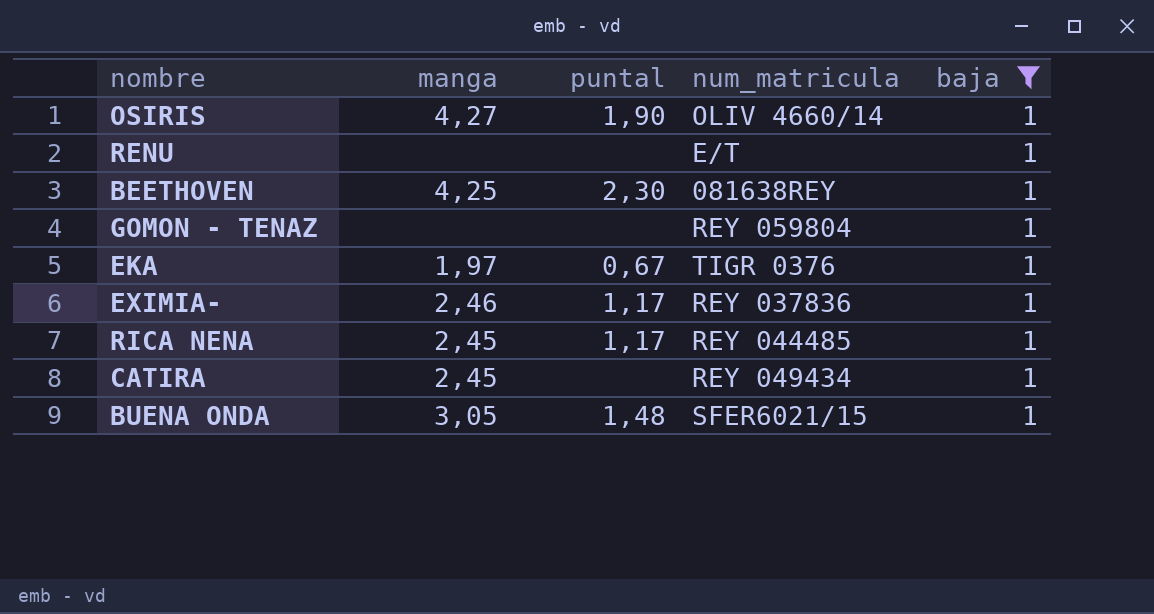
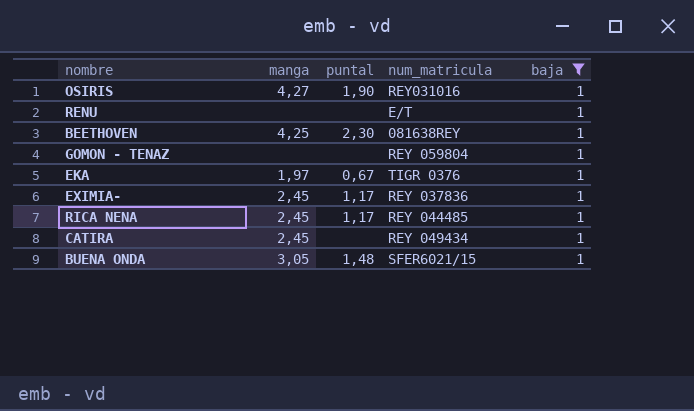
OSIRIS | num_matricula: OLIV 4660/14 -> REY031016
EXIMIA- | manga: 2,46 -> 2,45

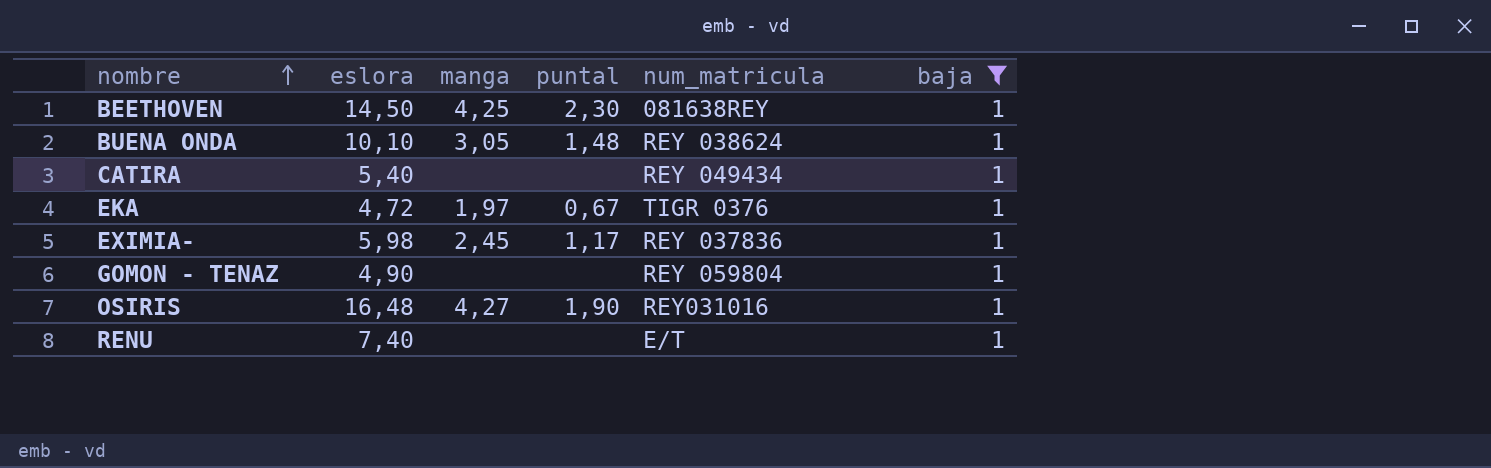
row order: none -> nombre ascending
column eslora | position: none -> 2
row RICA NENA: 2,45 | 1,17 | REY 044485 | 1 -> none
BUENA ONDA | num_matricula: SFER6021/15 -> REY 038624
CATIRA | manga: 2,45 -> none

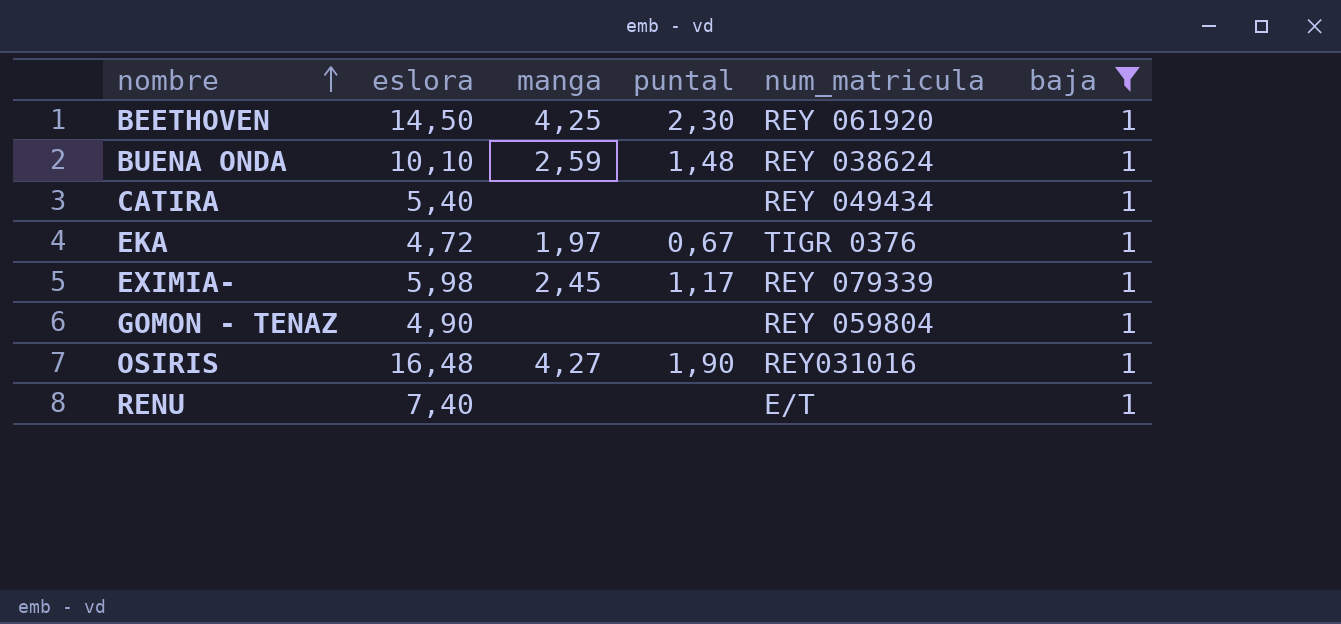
BEETHOVEN | num_matricula: 081638REY -> REY 061920
BUENA ONDA | manga: 3,05 -> 2,59
EXIMIA- | num_matricula: REY 037836 -> REY 079339

